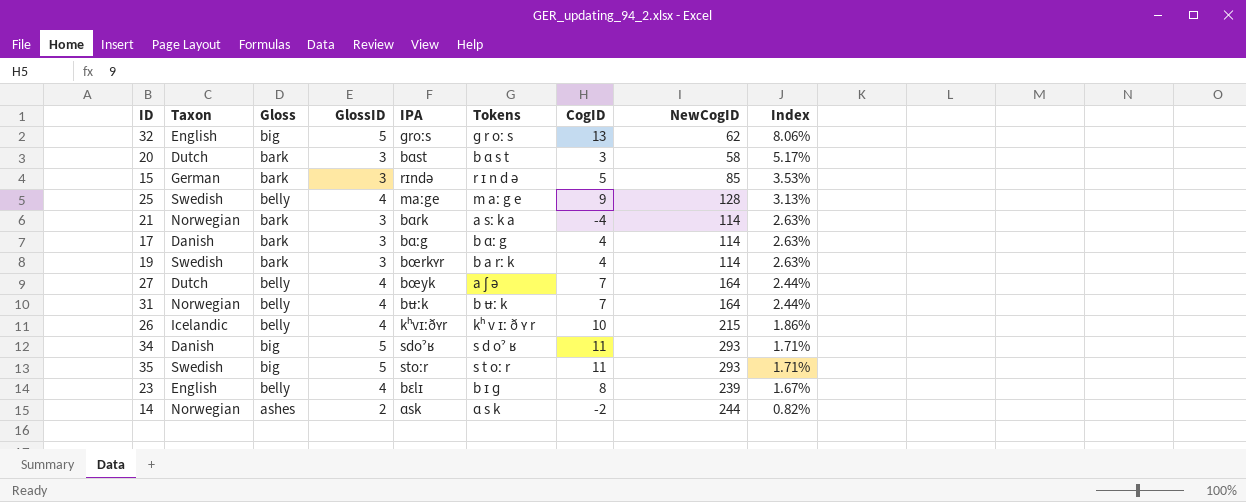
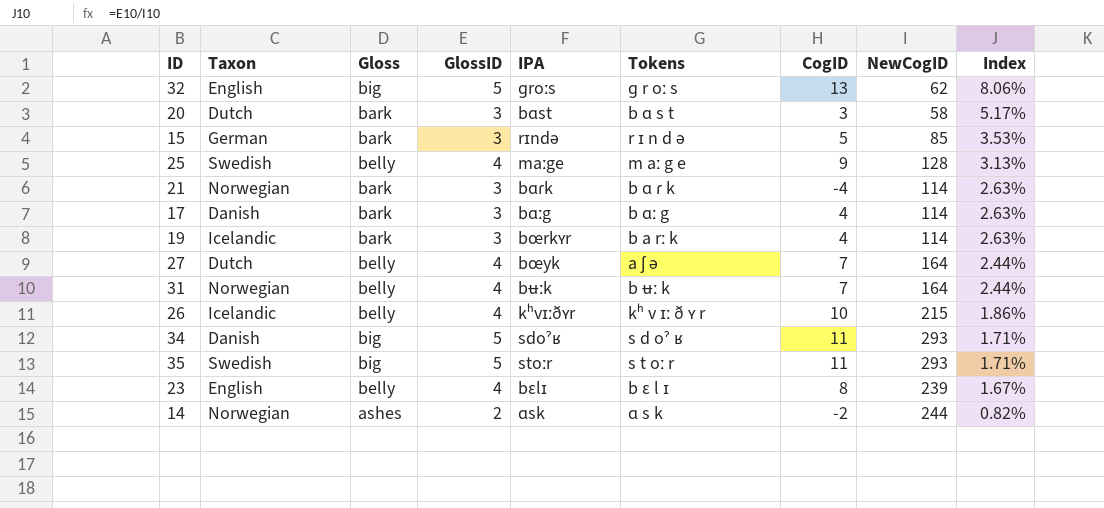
21 | Tokens: a sː k a -> b ɑ ɾ k
19 | Taxon: Swedish -> Icelandic
23 | Tokens: b ɪ ɡ -> b ɛ l ɪ

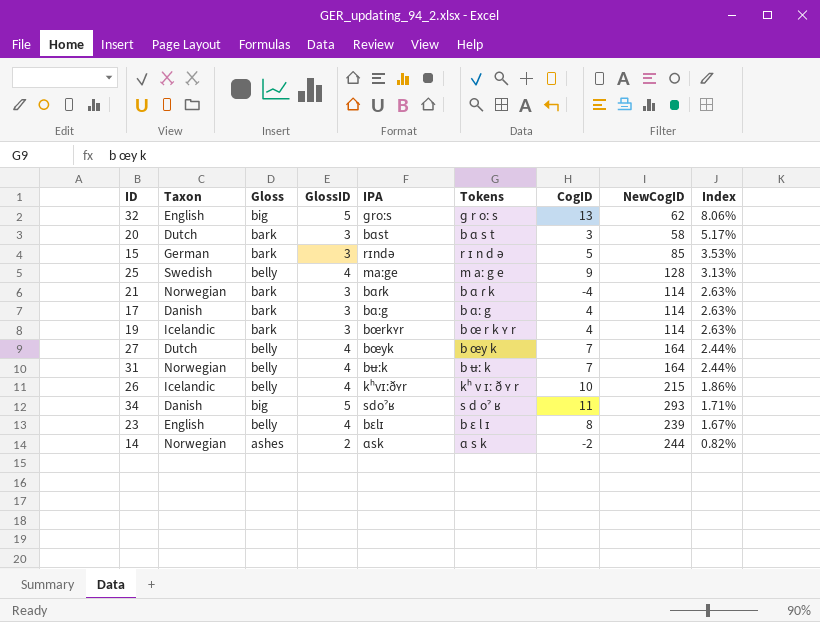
row 35: Swedish | big | 5 | stoːr | s t oː r | 11 | 293 | 1.71% -> none
19 | Tokens: b a rː k -> b œ r k ʏ r
27 | Tokens: a ʃ ə -> b œy k

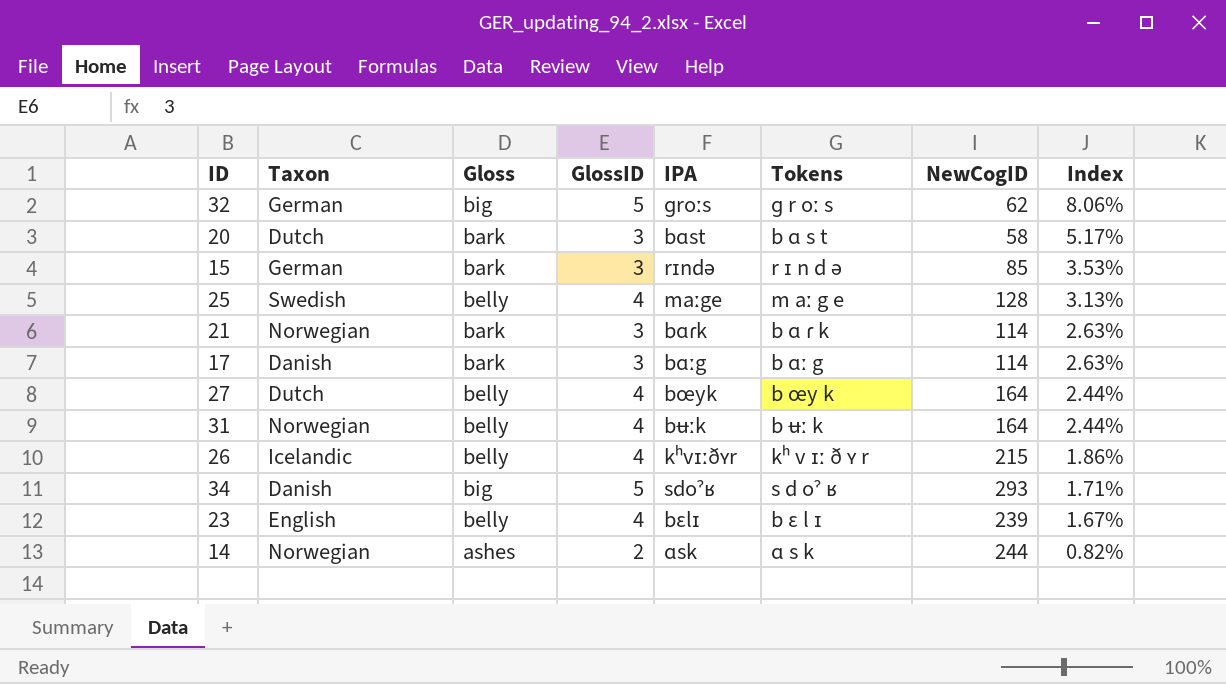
column CogID | position: 7 -> none
row 19: Icelandic | bark | 3 | bœrkʏr | b œ r k ʏ r | 4 | 114 | 2.63% -> none
32 | Taxon: English -> German

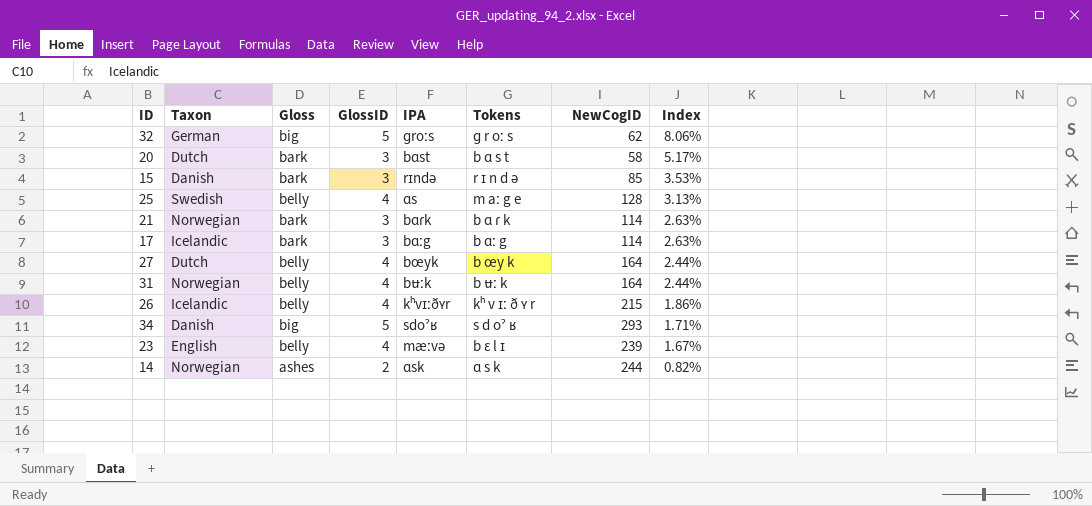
15 | Taxon: German -> Danish
25 | IPA: maːge -> ɑs
17 | Taxon: Danish -> Icelandic
23 | IPA: bɛlɪ -> mæːvə

